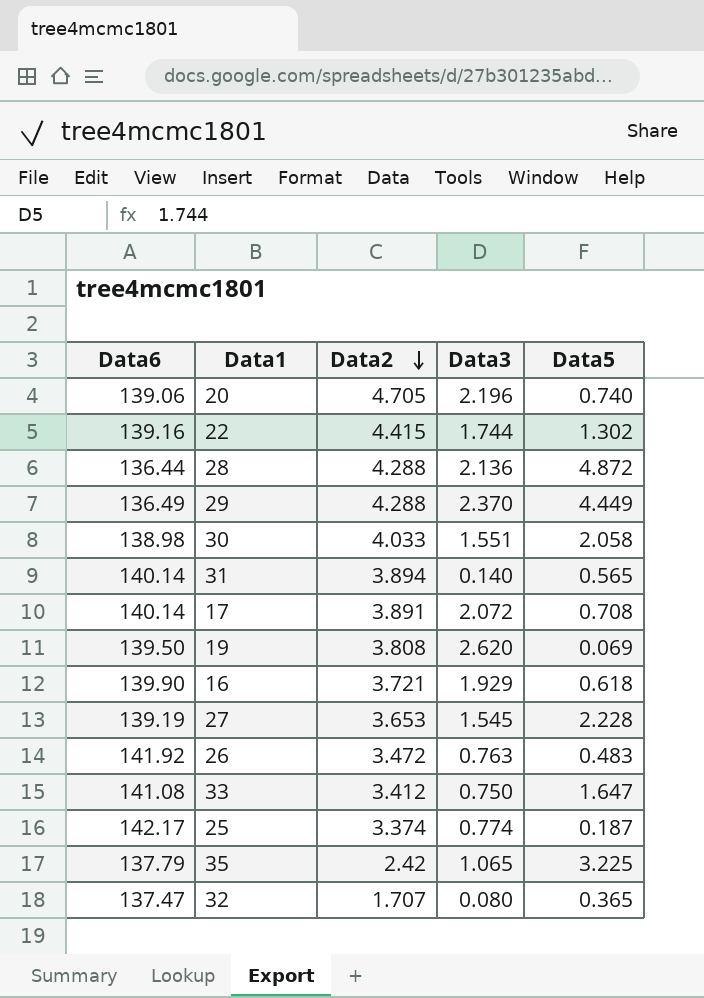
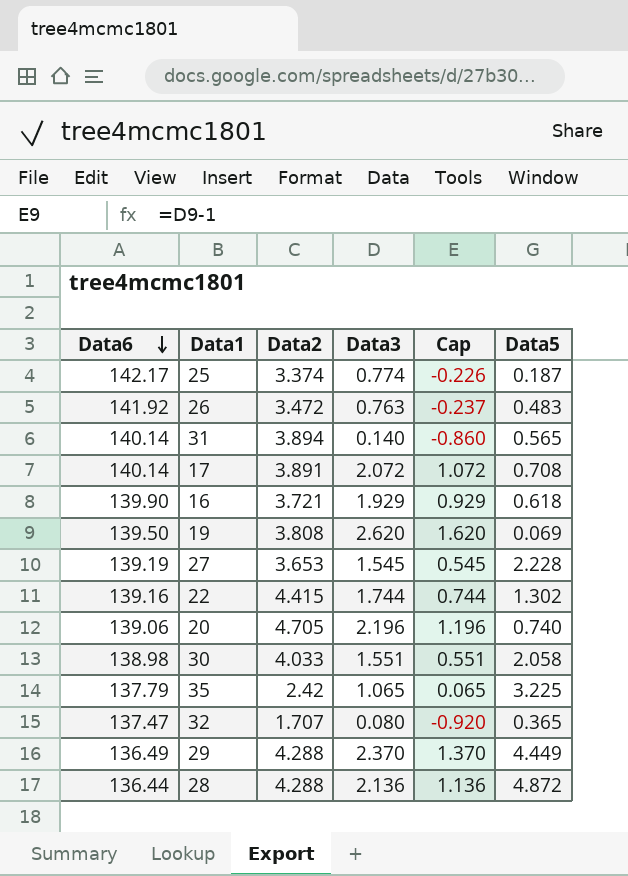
row order: Data2 descending -> Data6 descending
column Cap | formula: none -> [Data3] - 1
row 33: 141.08 | 3.412 | 0.750 | 1.647 -> none

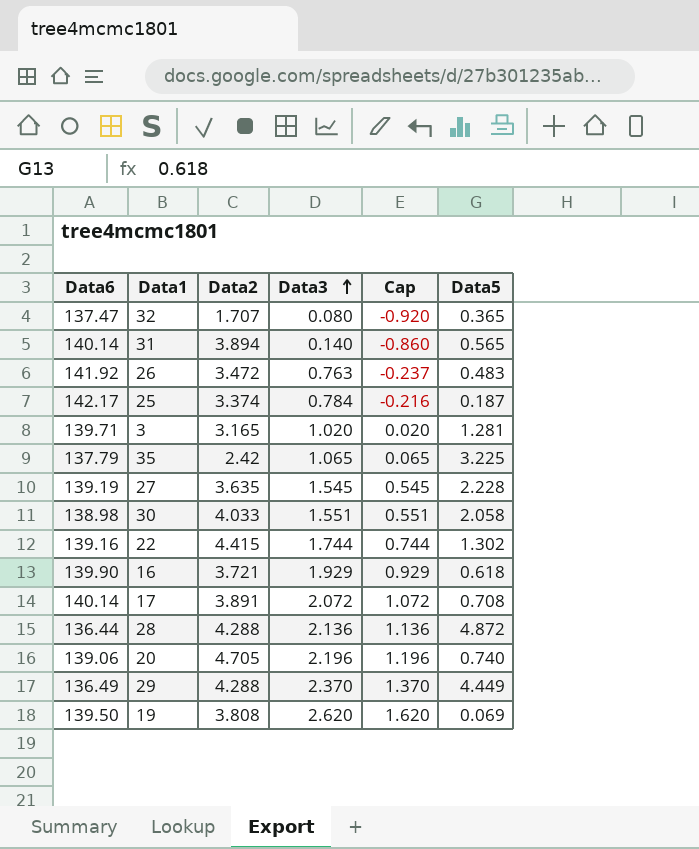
row order: Data6 descending -> Data3 ascending
25 | Data3: 0.774 -> 0.784
25 | Cap: -0.226 -> -0.216
row 3: none -> 139.71 | 3.165 | 1.020 | 0.020 | 1.281
27 | Data2: 3.653 -> 3.635

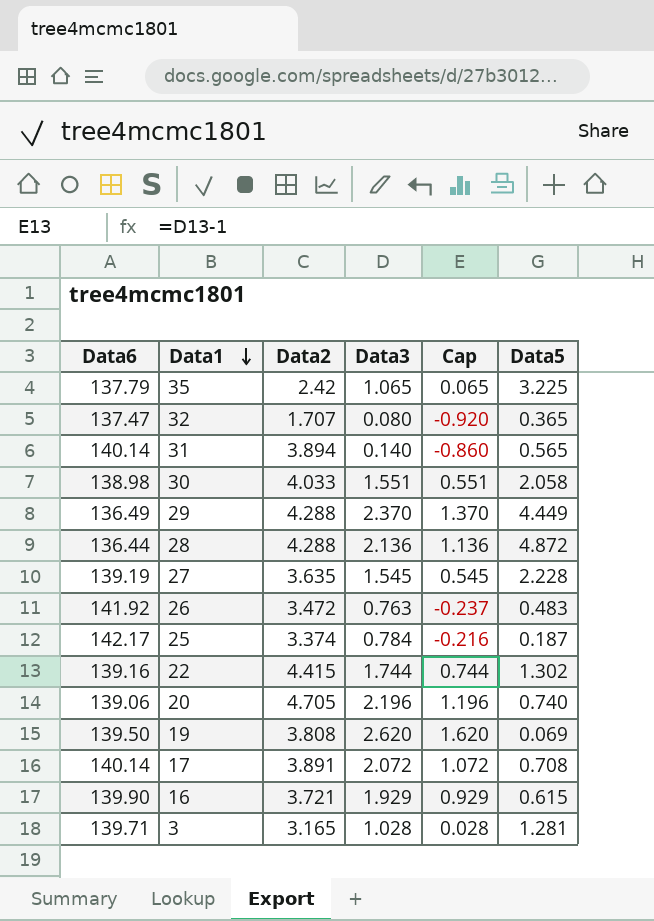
row order: Data3 ascending -> Data1 descending
16 | Data5: 0.618 -> 0.615
3 | Data3: 1.020 -> 1.028
3 | Cap: 0.020 -> 0.028

